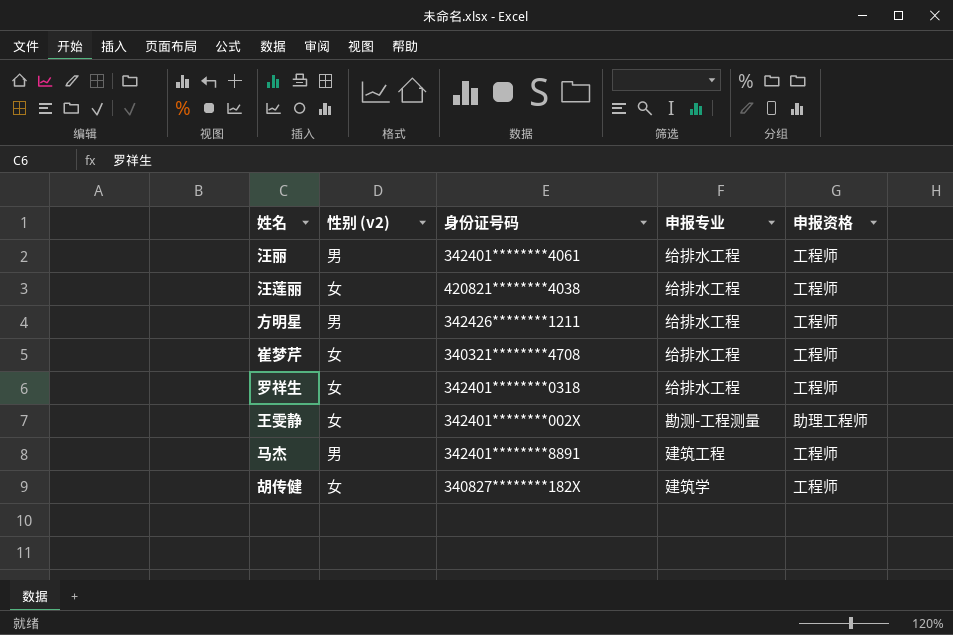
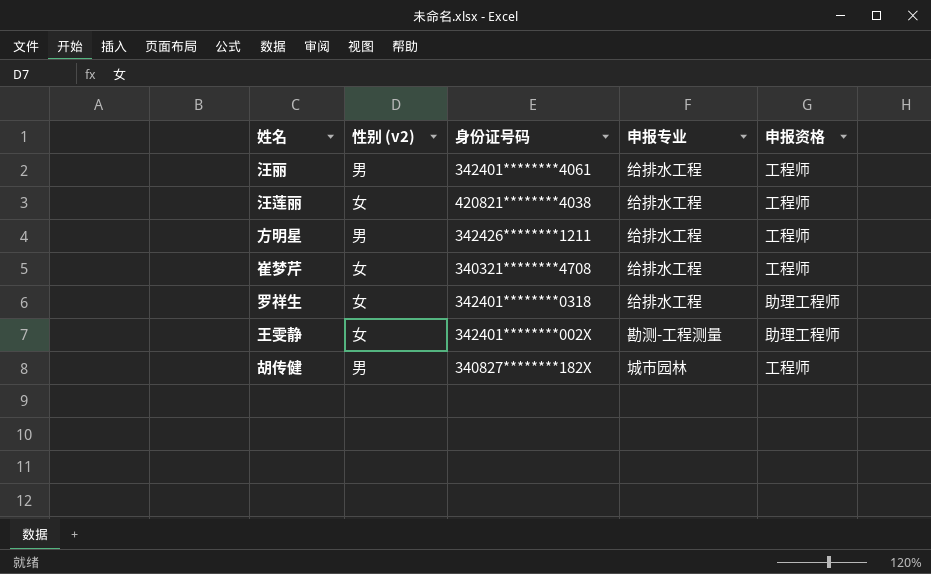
row 马杰: 男 | 342401********8891 | 建筑工程 | 工程师 -> none
罗祥生 | 申报资格: 工程师 -> 助理工程师
胡传健 | 性别 (v2): 女 -> 男
胡传健 | 申报专业: 建筑学 -> 城市园林

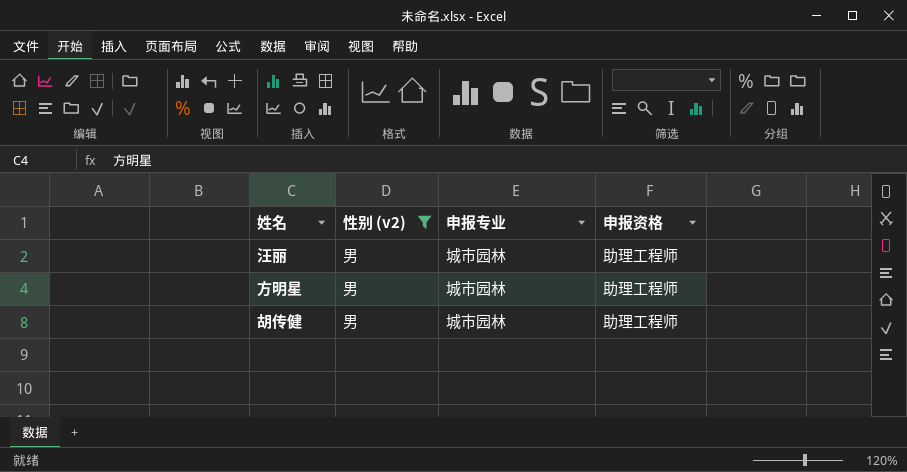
filter: none -> 性别 (v2) = 男
column 身份证号码 | position: 3 -> none
汪丽 | 申报专业: 给排水工程 -> 城市园林
汪丽 | 申报资格: 工程师 -> 助理工程师
方明星 | 申报专业: 给排水工程 -> 城市园林
方明星 | 申报资格: 工程师 -> 助理工程师
胡传健 | 申报资格: 工程师 -> 助理工程师

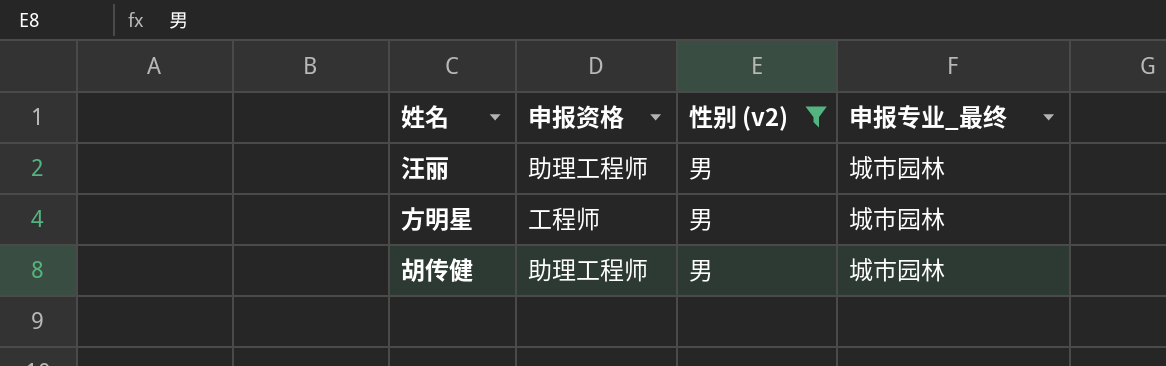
column 申报资格 | position: 4 -> 2
column name: 申报专业 -> 申报专业_最终
方明星 | 申报资格: 助理工程师 -> 工程师

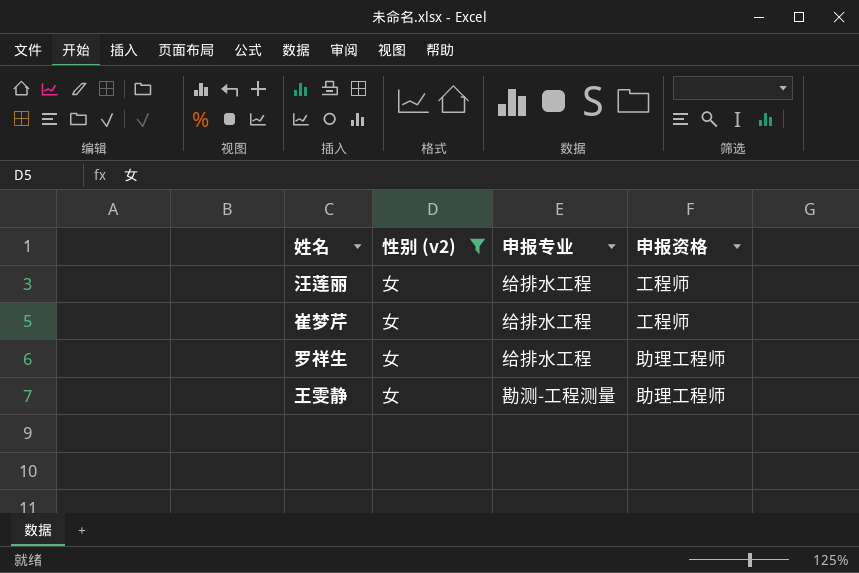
filter: 性别 (v2) = 男 -> 性别 (v2) = 女
column name: 申报专业_最终 -> 申报专业
column 申报资格 | position: 2 -> 4

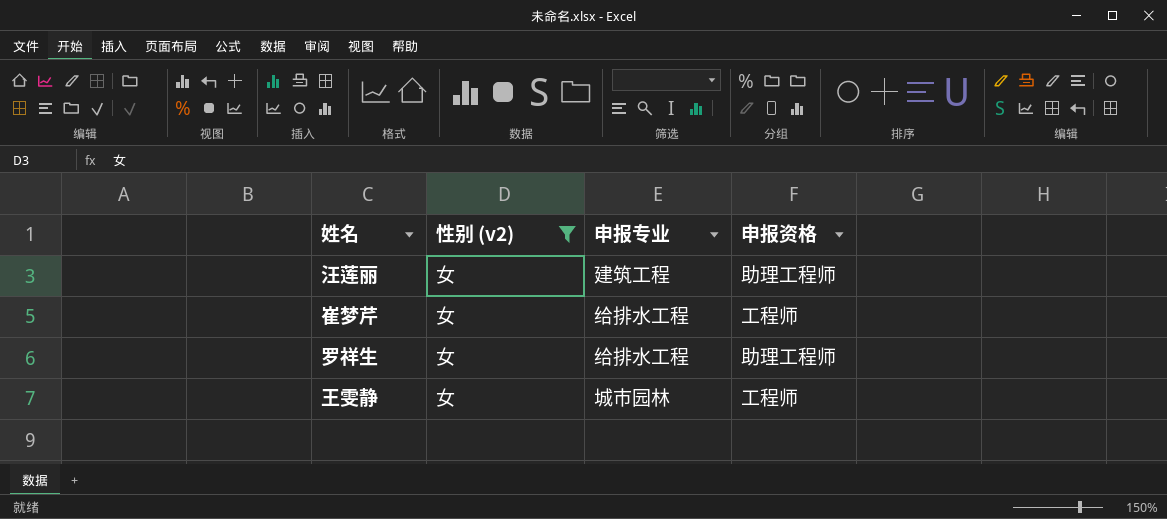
汪莲丽 | 申报专业: 给排水工程 -> 建筑工程
汪莲丽 | 申报资格: 工程师 -> 助理工程师
王雯静 | 申报专业: 勘测-工程测量 -> 城市园林
王雯静 | 申报资格: 助理工程师 -> 工程师

